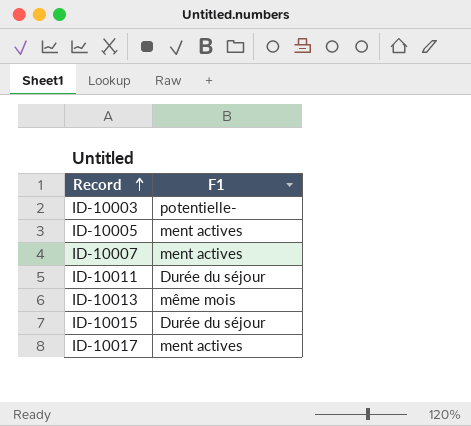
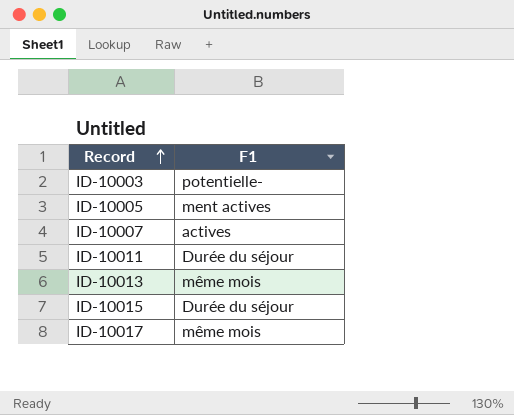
ID-10007 | F1: ment actives -> actives
ID-10017 | F1: ment actives -> même mois

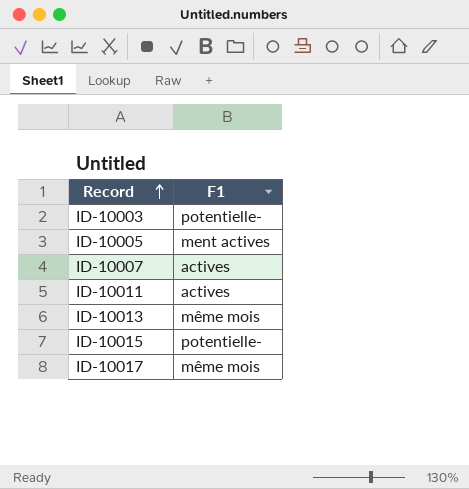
ID-10011 | F1: Durée du séjour -> actives
ID-10015 | F1: Durée du séjour -> potentielle-

